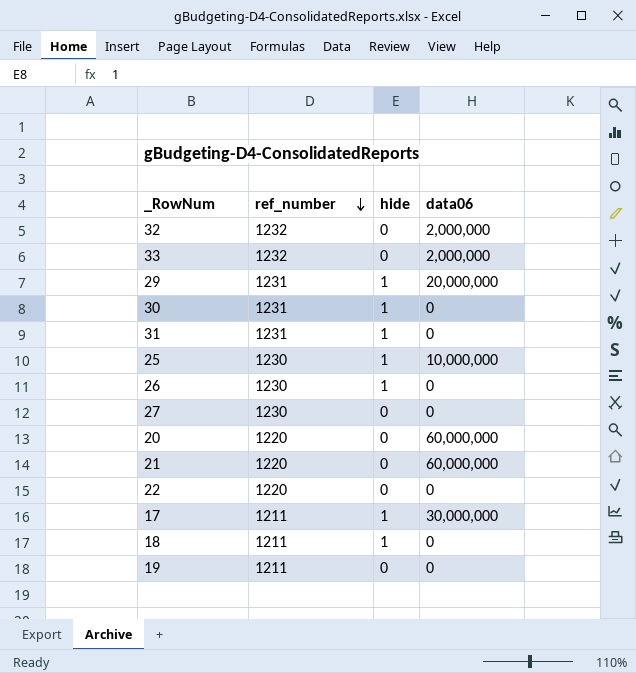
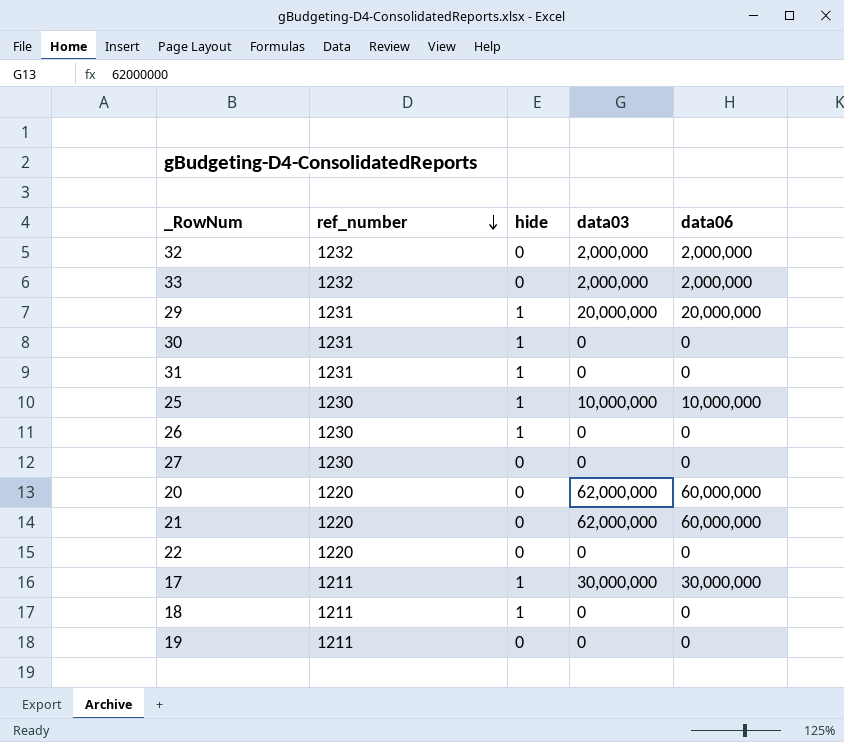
column data03 | position: none -> 4

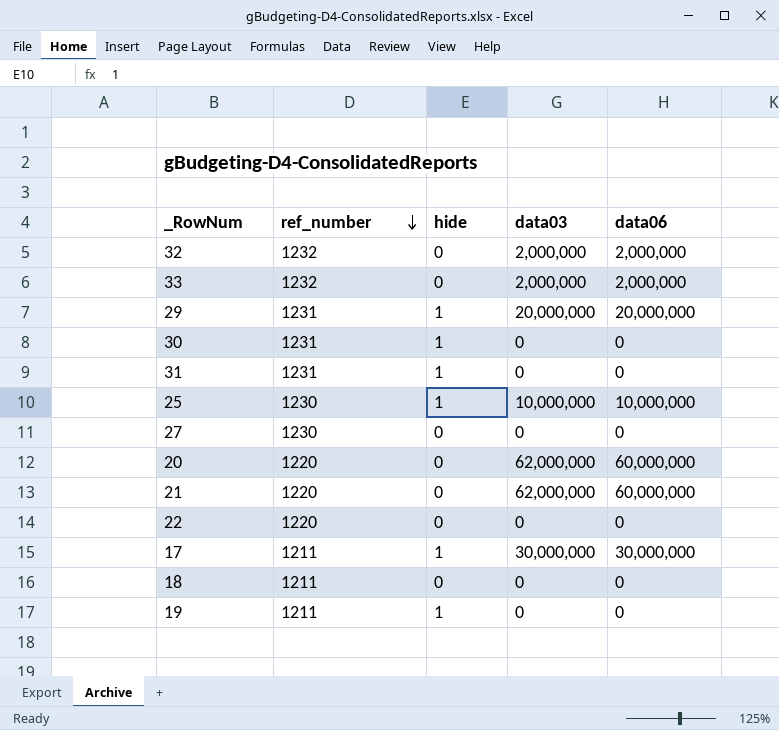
row 26: 1230 | 1 | 0 | 0 -> none
18 | hide: 1 -> 0
19 | hide: 0 -> 1

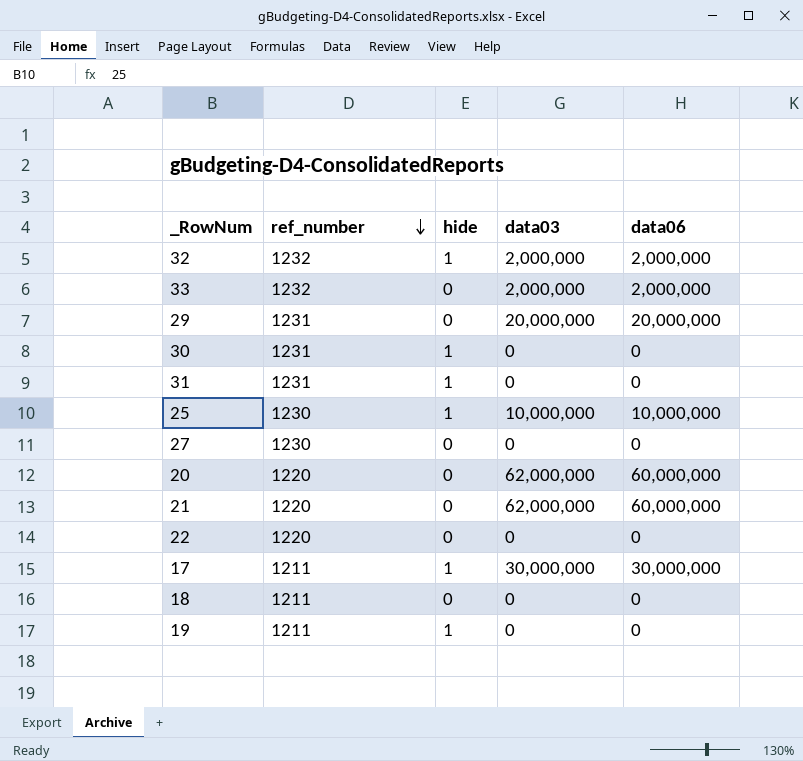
32 | hide: 0 -> 1
29 | hide: 1 -> 0

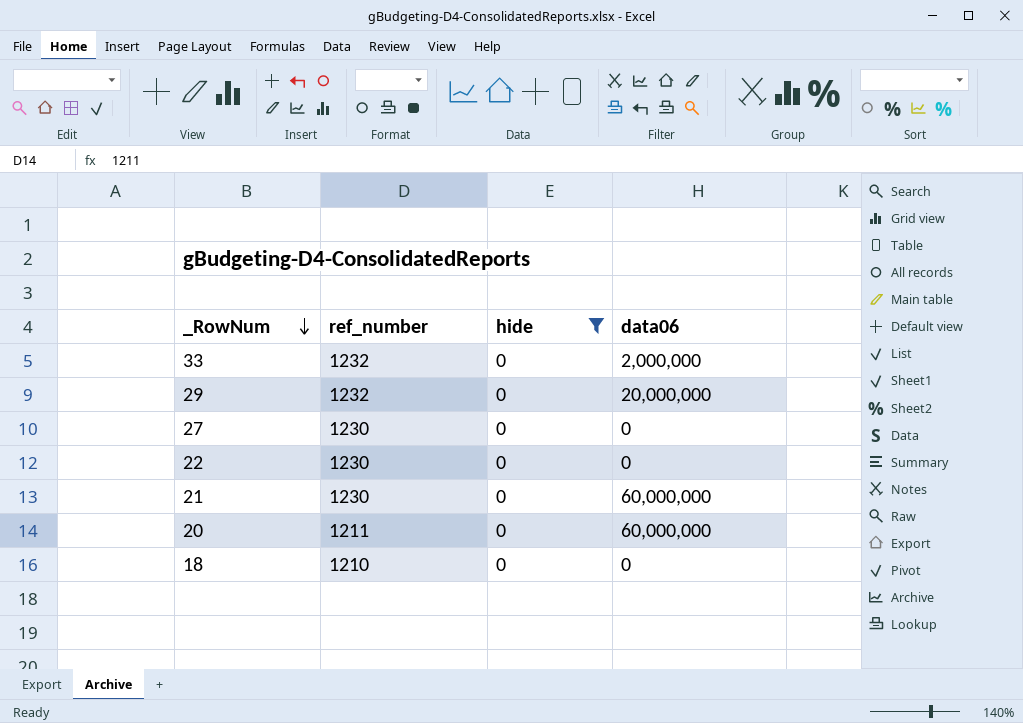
filter: none -> hide = 0
row order: ref_number descending -> _RowNum descending
column data03 | position: 4 -> none
29 | ref_number: 1231 -> 1232
22 | ref_number: 1220 -> 1230
21 | ref_number: 1220 -> 1230
20 | ref_number: 1220 -> 1211
18 | ref_number: 1211 -> 1210

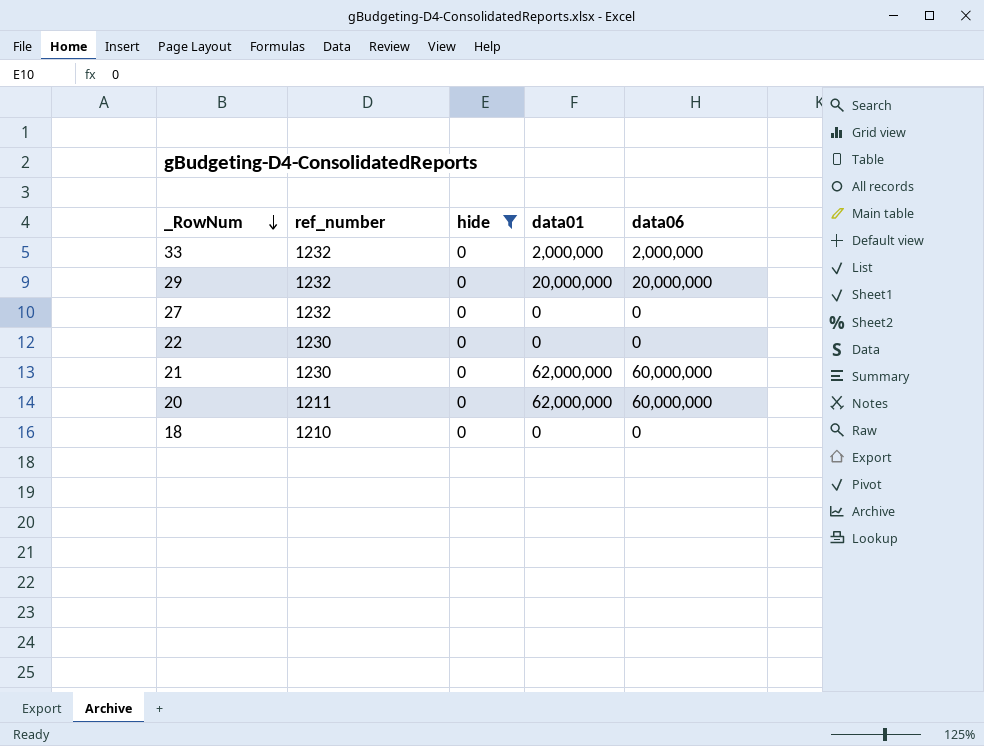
column data01 | position: none -> 4
27 | ref_number: 1230 -> 1232

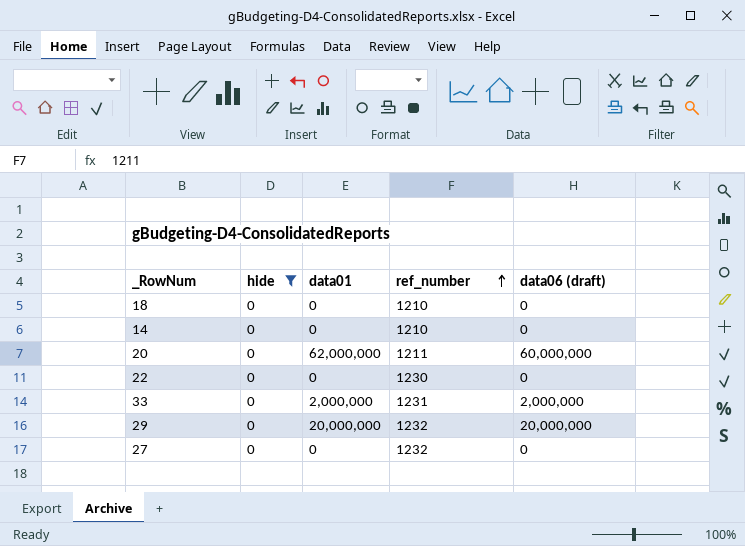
row order: _RowNum descending -> ref_number ascending
column ref_number | position: 2 -> 4
column name: data06 -> data06 (draft)
row 21: 1230 | 0 | 62,000,000 | 60,000,000 -> none
row 14: none -> 0 | 0 | 1210 | 0
33 | ref_number: 1232 -> 1231

